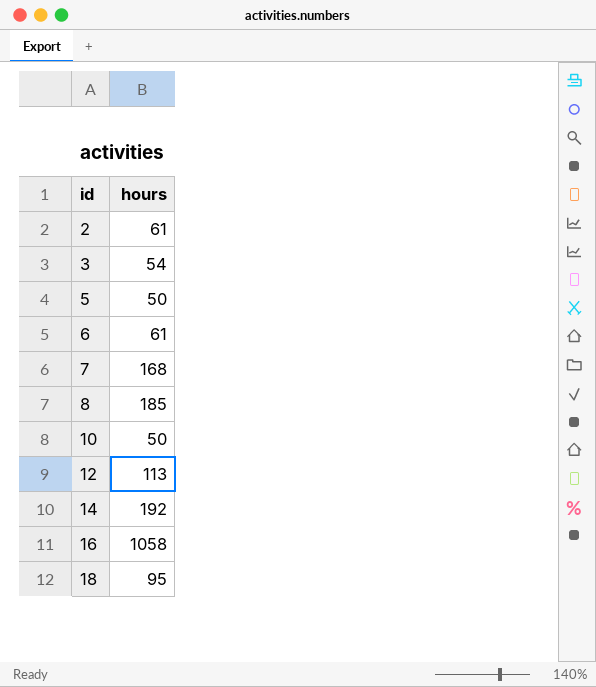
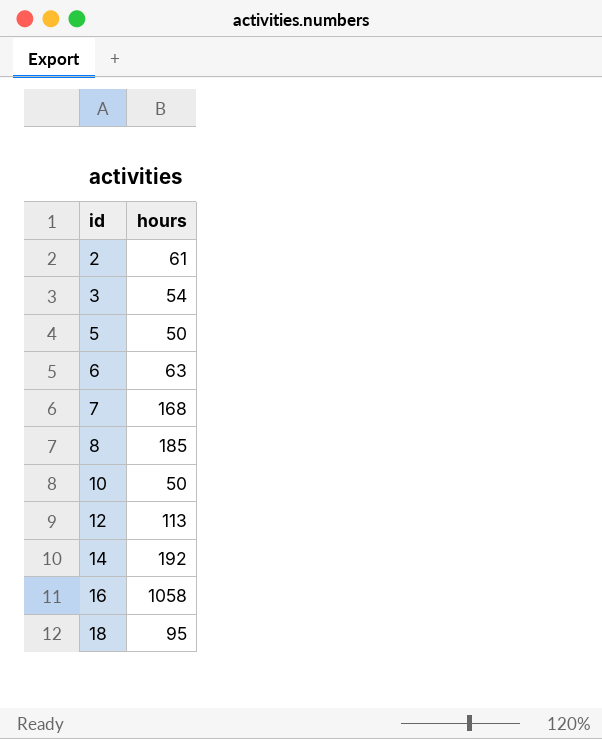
6 | hours: 61 -> 63

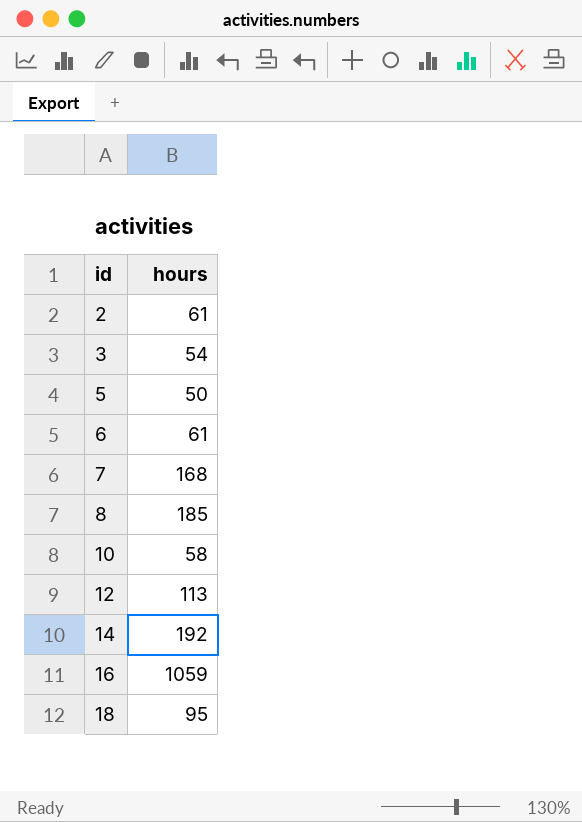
6 | hours: 63 -> 61
10 | hours: 50 -> 58
16 | hours: 1058 -> 1059

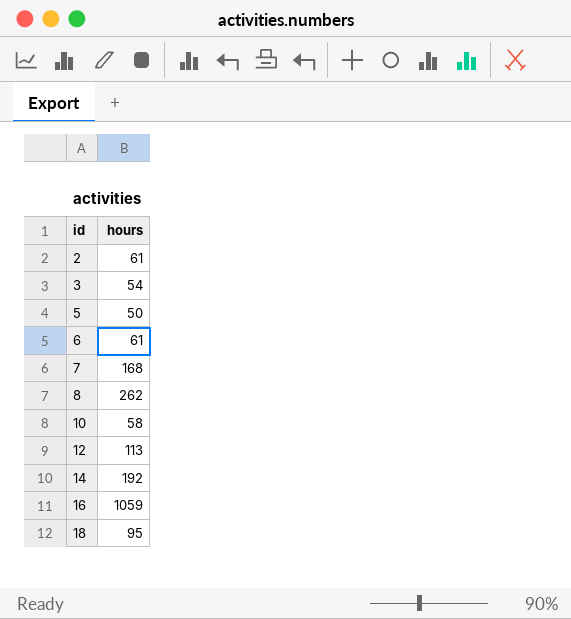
8 | hours: 185 -> 262

